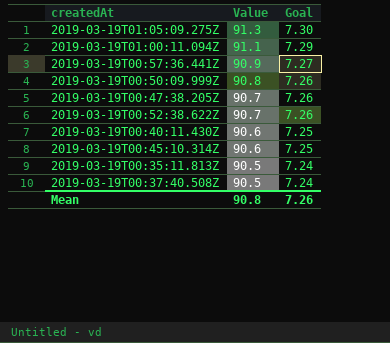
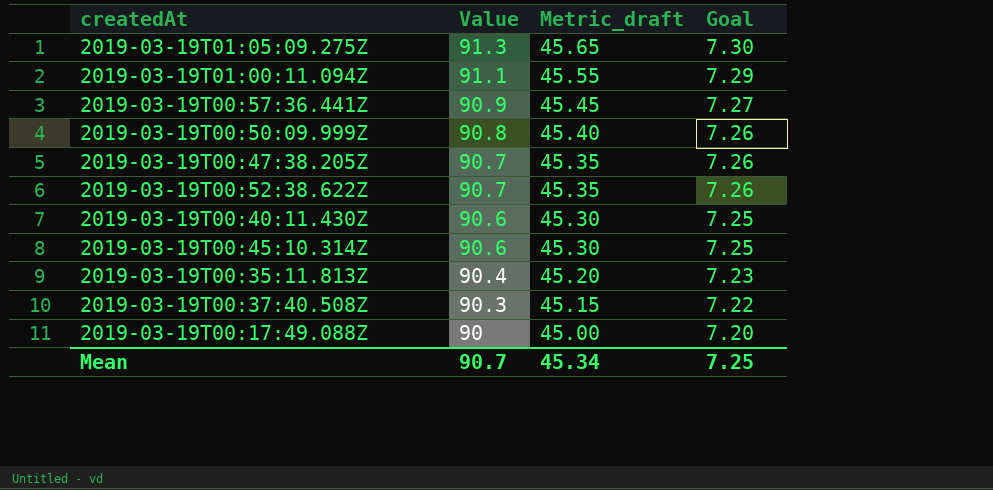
column Metric_draft | formula: none -> [Value] * 0.5
2019-03-19T00:35:11.813Z | Value: 90.5 -> 90.4
2019-03-19T00:35:11.813Z | Goal: 7.24 -> 7.23
2019-03-19T00:37:40.508Z | Value: 90.5 -> 90.3
2019-03-19T00:37:40.508Z | Goal: 7.24 -> 7.22
row 2019-03-19T00:17:49.088Z: none -> 90 | 45.00 | 7.20
Mean | Value: 90.8 -> 90.7
Mean | Goal: 7.26 -> 7.25

